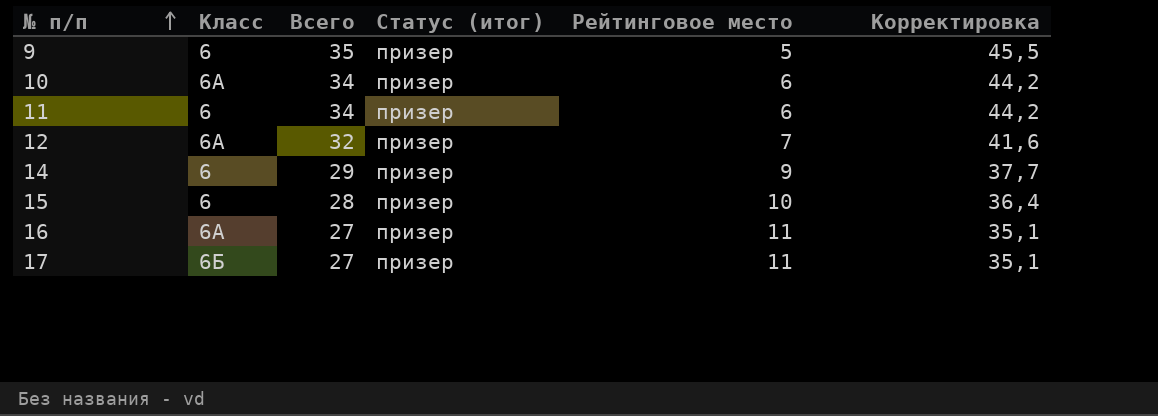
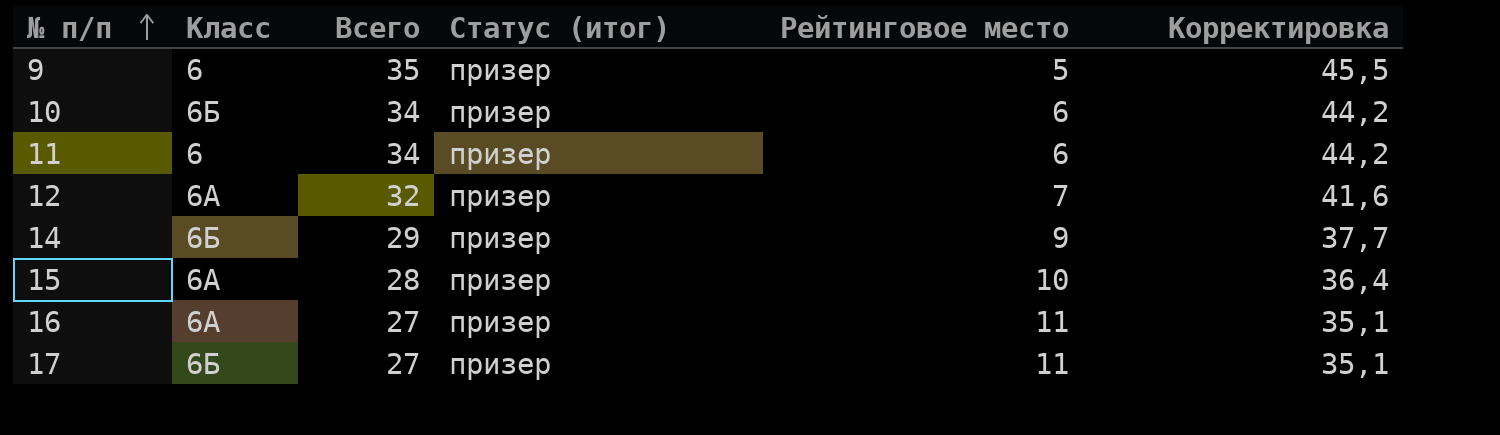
10 | Класс: 6А -> 6Б
14 | Класс: 6 -> 6Б
15 | Класс: 6 -> 6А

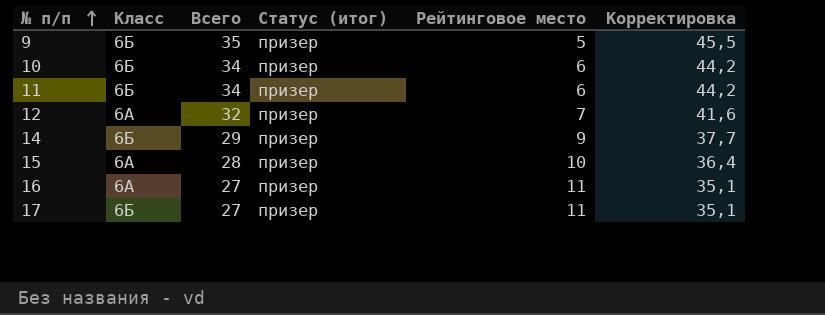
9 | Класс: 6 -> 6Б
11 | Класс: 6 -> 6Б

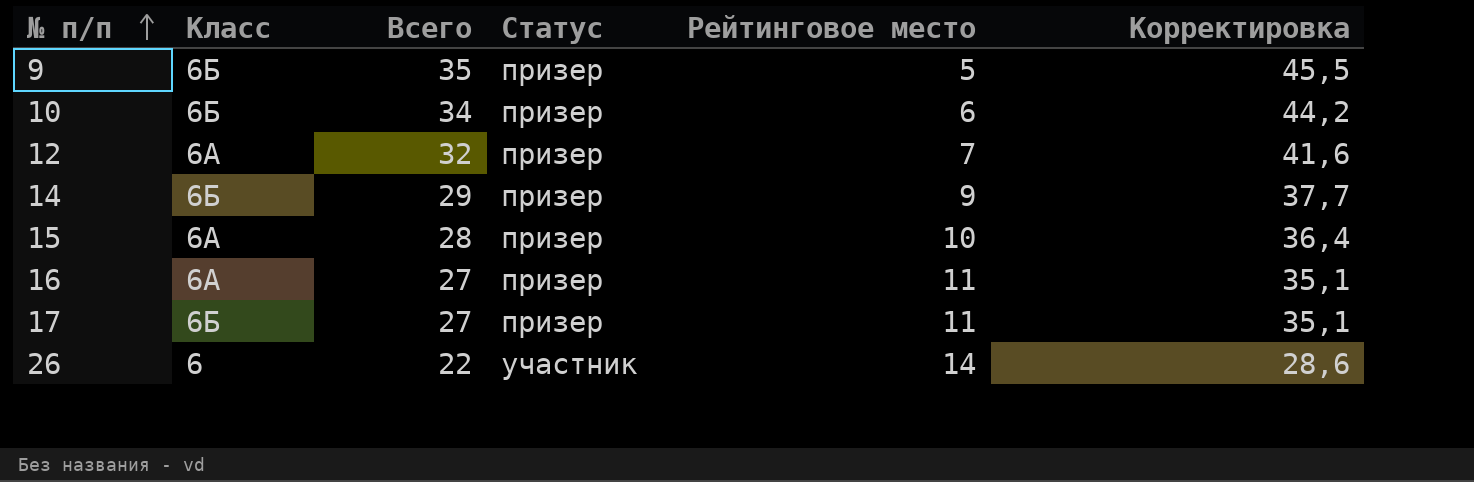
column name: Статус (итог) -> Статус
row 11: 6Б | 34 | призер | 6 | 44,2 -> none
row 26: none -> 6 | 22 | участник | 14 | 28,6

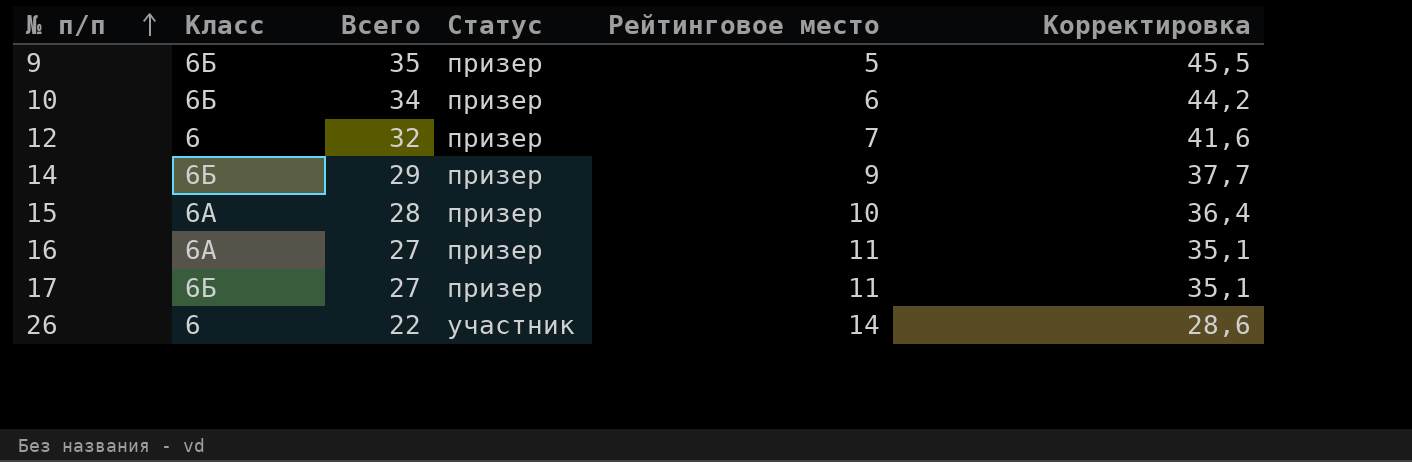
12 | Класс: 6А -> 6

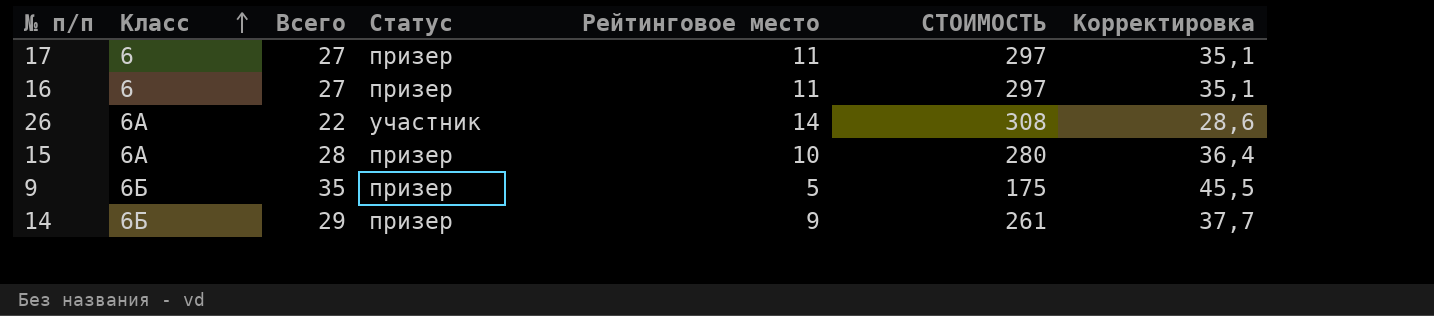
row order: № п/п ascending -> Класс ascending
column СТОИМОСТЬ | formula: none -> [Всего] * [Рейтинговое место]
row 10: 6Б | 34 | призер | 6 | 44,2 -> none
row 12: 6 | 32 | призер | 7 | 41,6 -> none
17 | Класс: 6Б -> 6
16 | Класс: 6А -> 6
26 | Класс: 6 -> 6А

